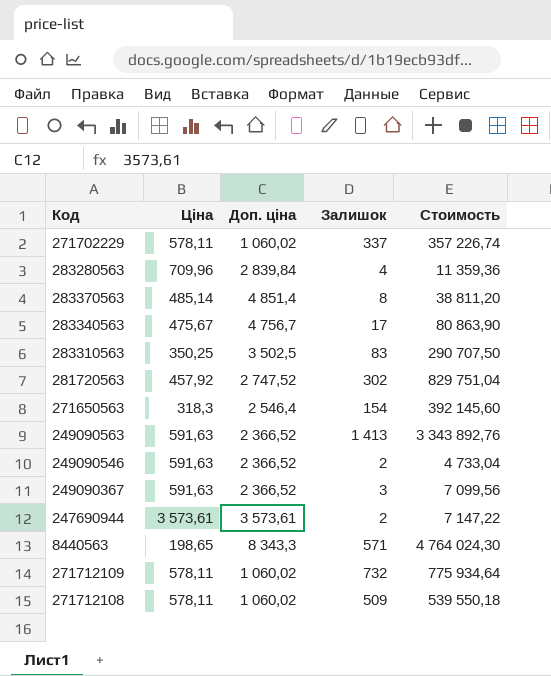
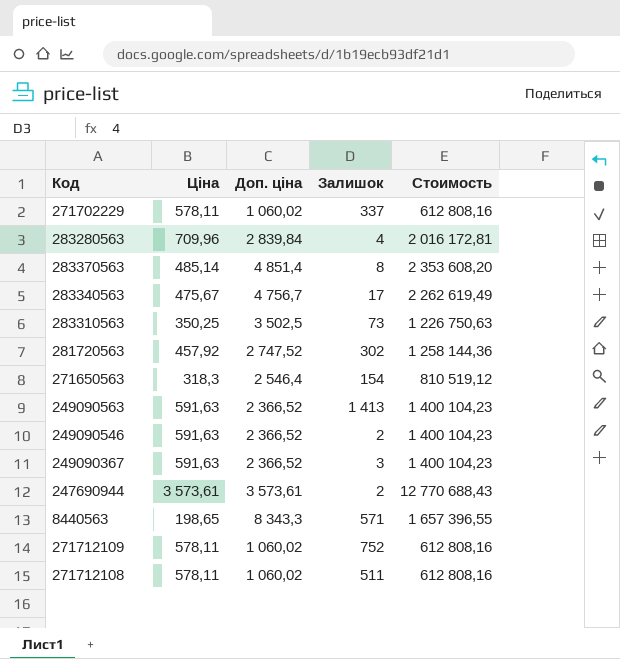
column Стоимость | formula: [Доп. ціна] * [Залишок] -> [Ціна] * [Доп. ціна]
283310563 | Залишок: 83 -> 73
271712109 | Залишок: 732 -> 752
271712108 | Залишок: 509 -> 511

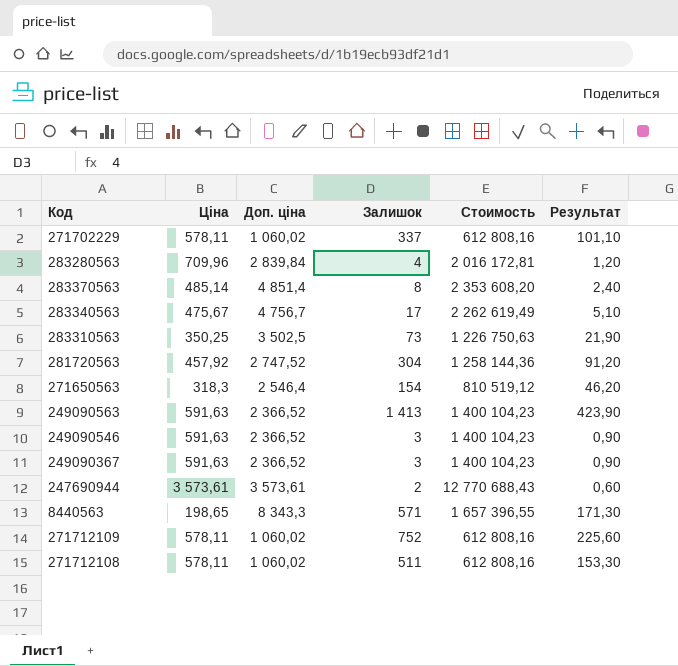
column Результат | formula: none -> [Залишок] * 0,3
281720563 | Залишок: 302 -> 304
249090546 | Залишок: 2 -> 3

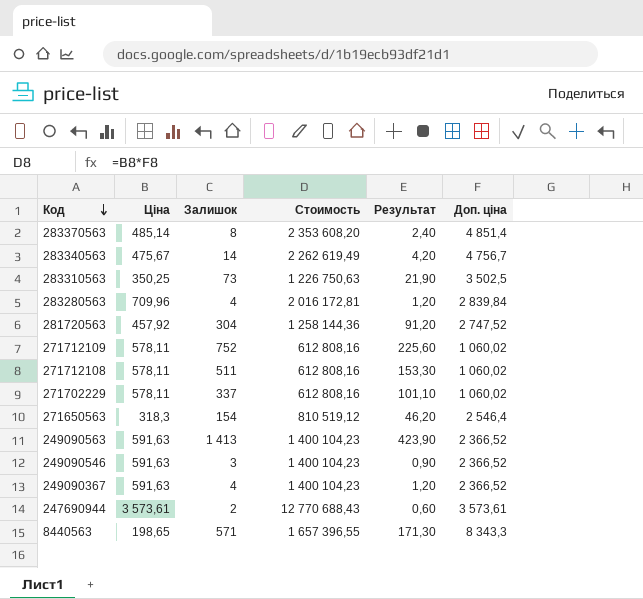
row order: none -> Код descending
column Доп. ціна | position: 3 -> 6
283340563 | Залишок: 17 -> 14
283340563 | Результат: 5,10 -> 4,20
249090367 | Залишок: 3 -> 4
249090367 | Результат: 0,90 -> 1,20

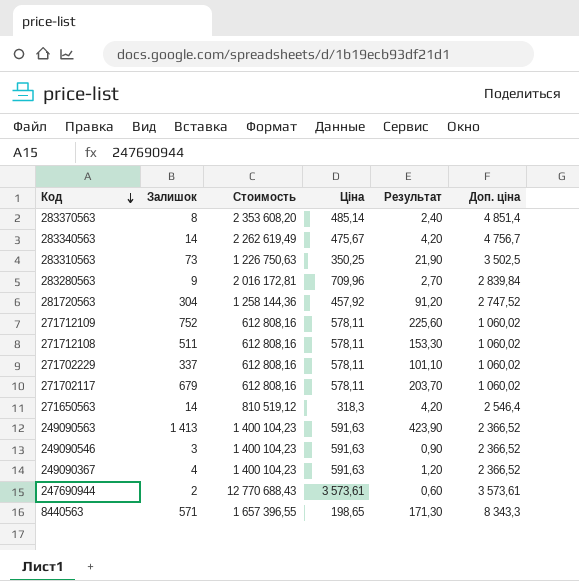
column Ціна | position: 2 -> 4
283280563 | Залишок: 4 -> 9
283280563 | Результат: 1,20 -> 2,70
row 271702117: none -> 679 | 612 808,16 | 578,11 | 203,70 | 1 060,02
271650563 | Залишок: 154 -> 14
271650563 | Результат: 46,20 -> 4,20

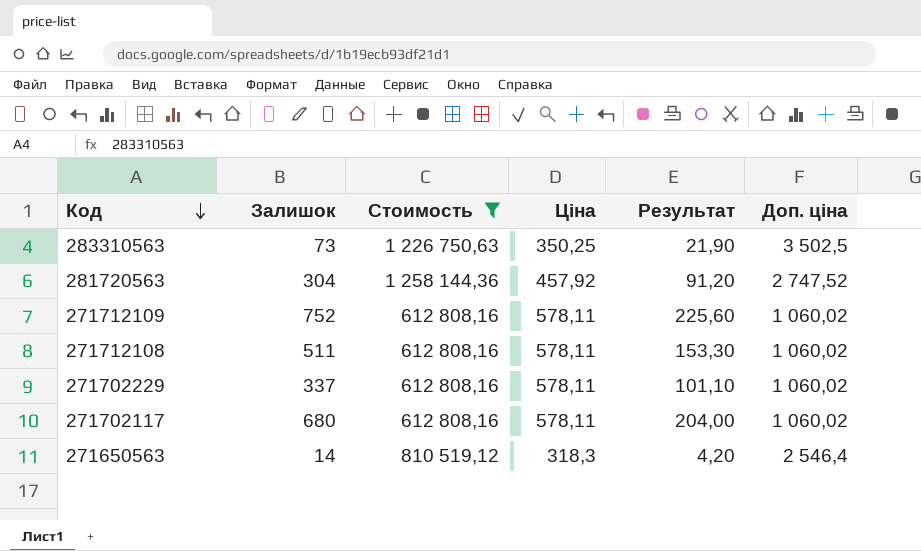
filter: none -> Стоимость <= 1 258 144,36
271702117 | Залишок: 679 -> 680
271702117 | Результат: 203,70 -> 204,00

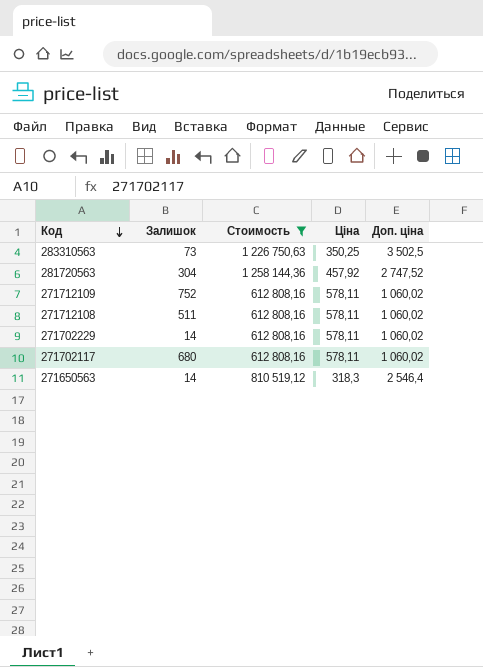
column Результат | formula: [Залишок] * 0,3 -> none
271702229 | Залишок: 337 -> 14

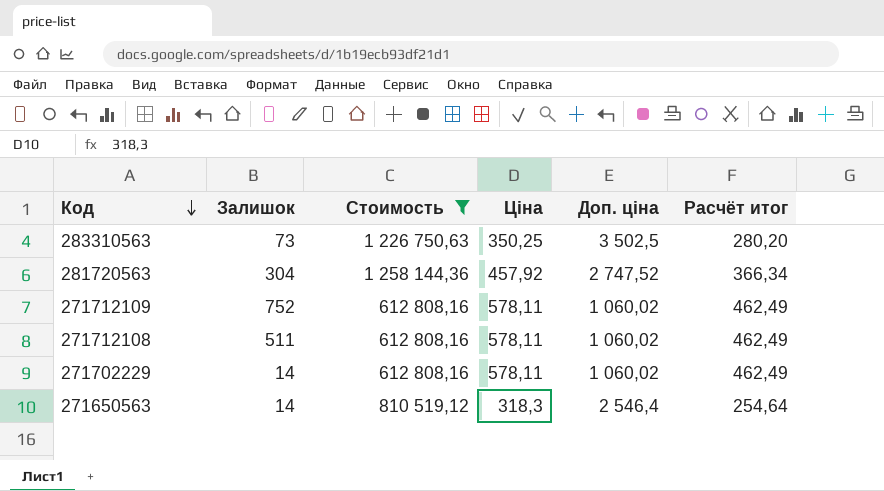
column Расчёт итог | formula: none -> [Ціна] * 0,8
row 271702117: 680 | 612 808,16 | 578,11 | 1 060,02 -> none

